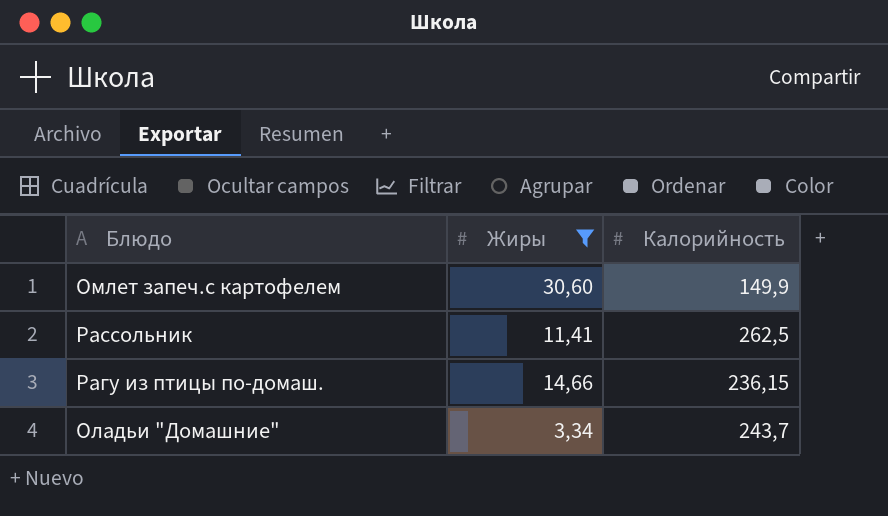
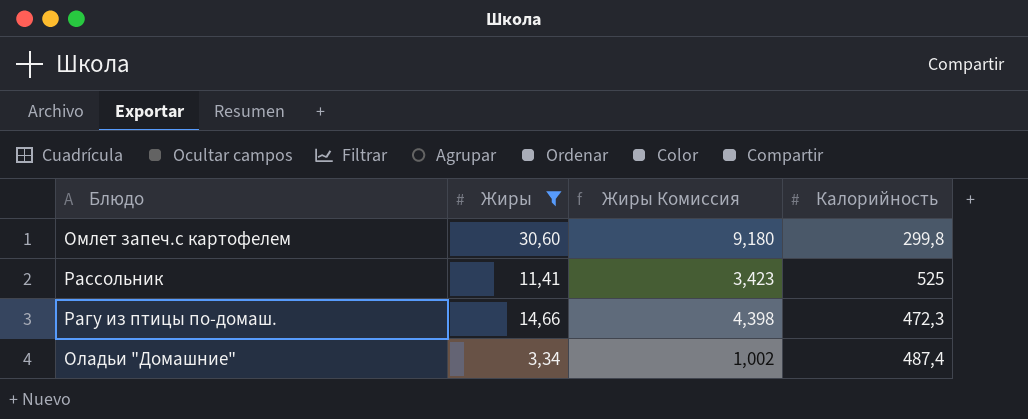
column Жиры Комиссия | formula: none -> [Жиры] * 0,3
Омлет запеч.с картофелем | Калорийность: 149,9 -> 299,8
Рассольник | Калорийность: 262,5 -> 525
Рагу из птицы по-домаш. | Калорийность: 236,15 -> 472,3
Оладьи "Домашние" | Калорийность: 243,7 -> 487,4

